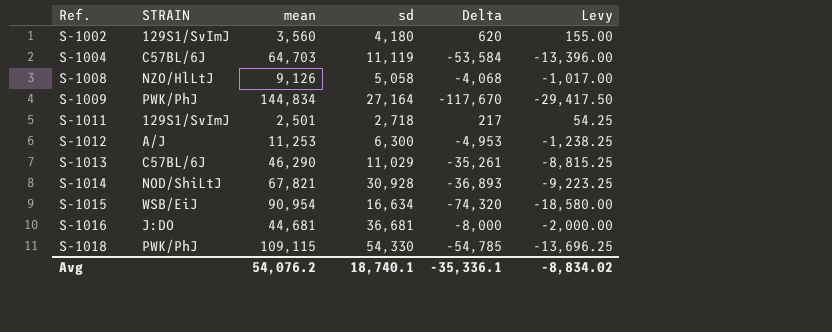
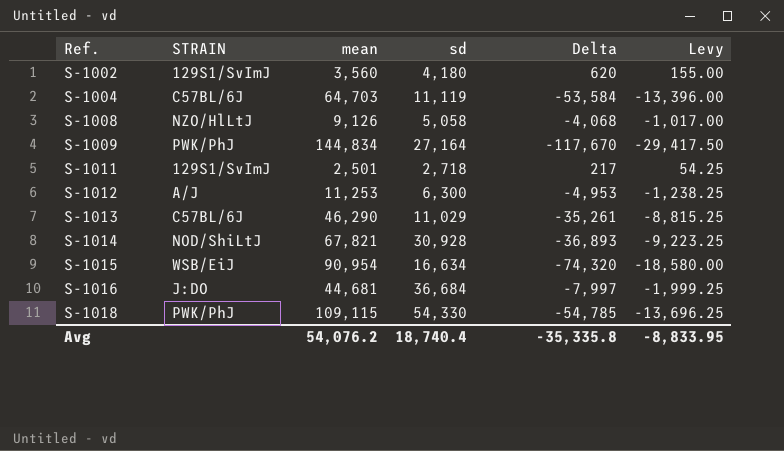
S-1016 | sd: 36,681 -> 36,684
S-1016 | Delta: -8,000 -> -7,997
S-1016 | Levy: -2,000.00 -> -1,999.25
Avg | sd: 18,740.1 -> 18,740.4
Avg | Delta: -35,336.1 -> -35,335.8
Avg | Levy: -8,834.02 -> -8,833.95

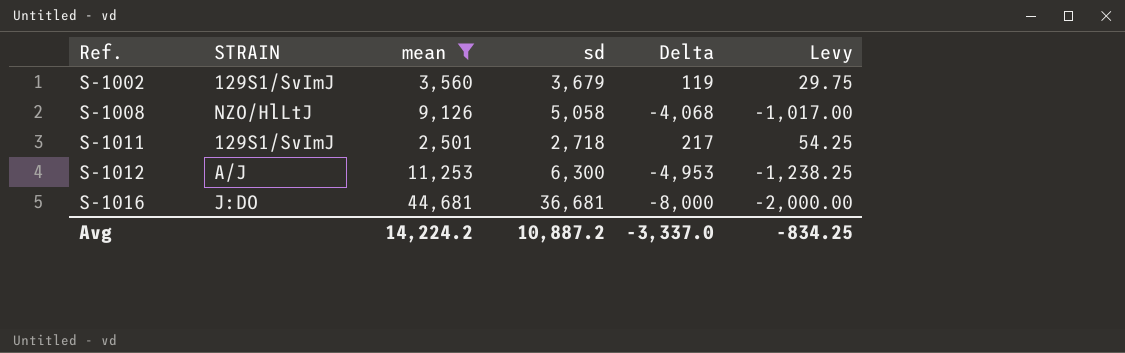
filter: none -> mean <= 44,681
S-1002 | sd: 4,180 -> 3,679
S-1002 | Delta: 620 -> 119
S-1002 | Levy: 155.00 -> 29.75
S-1016 | sd: 36,684 -> 36,681
S-1016 | Delta: -7,997 -> -8,000
S-1016 | Levy: -1,999.25 -> -2,000.00
Avg | mean: 54,076.2 -> 14,224.2
Avg | sd: 18,740.4 -> 10,887.2
Avg | Delta: -35,335.8 -> -3,337.0
Avg | Levy: -8,833.95 -> -834.25

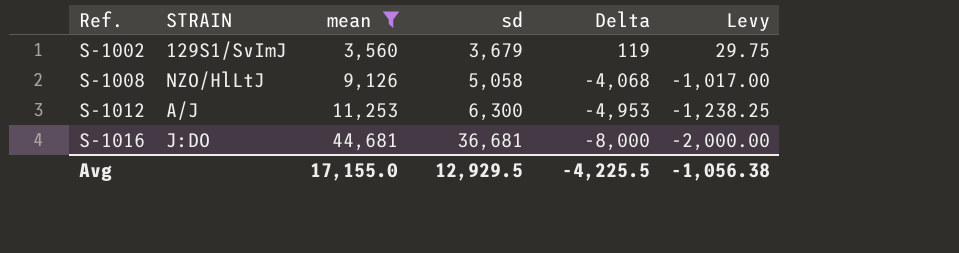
row S-1011: 129S1/SvImJ | 2,501 | 2,718 | 217 | 54.25 -> none
Avg | mean: 14,224.2 -> 17,155.0
Avg | sd: 10,887.2 -> 12,929.5
Avg | Delta: -3,337.0 -> -4,225.5
Avg | Levy: -834.25 -> -1,056.38

